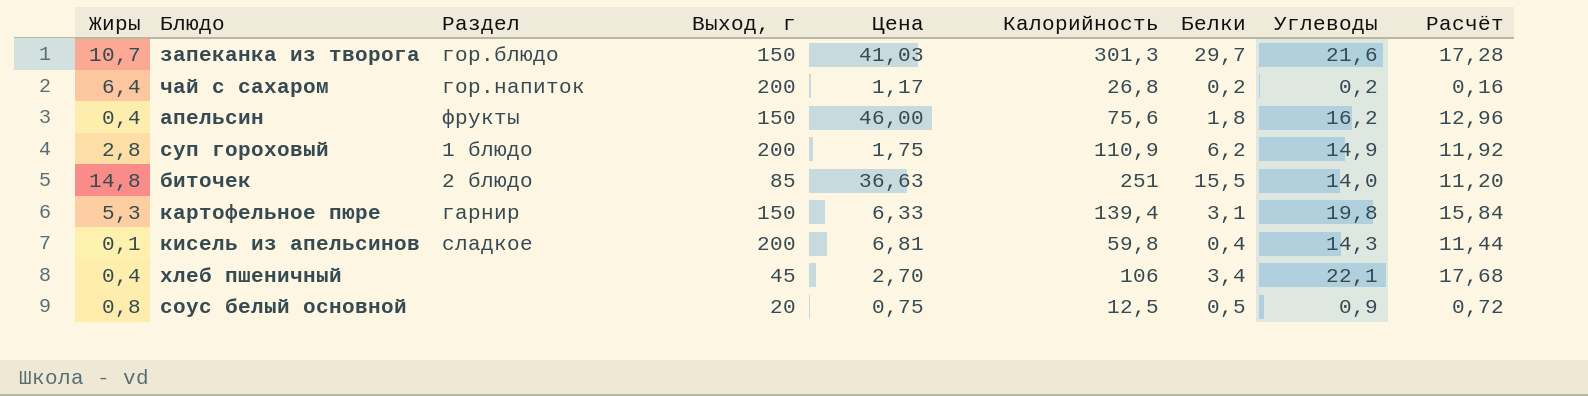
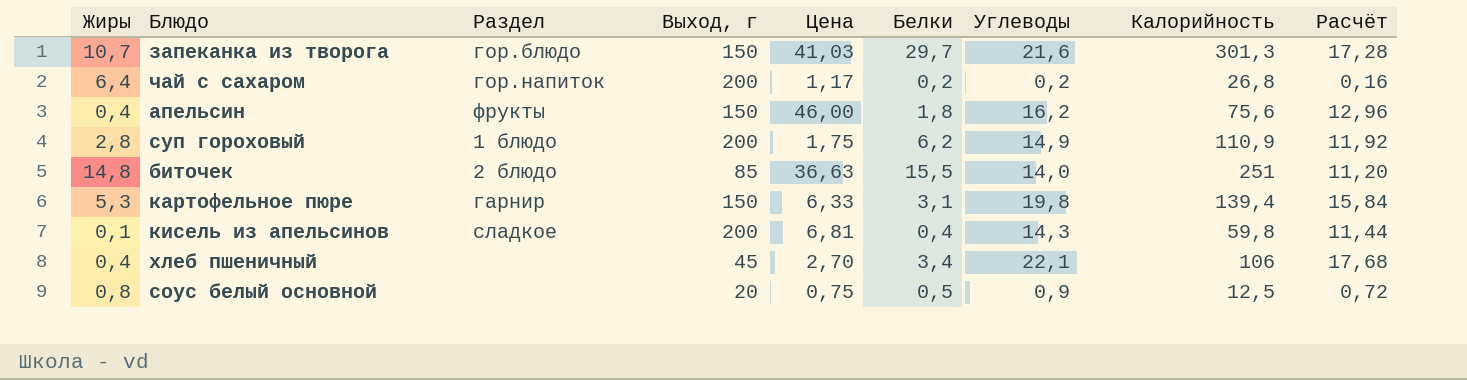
column Калорийность | position: 6 -> 8

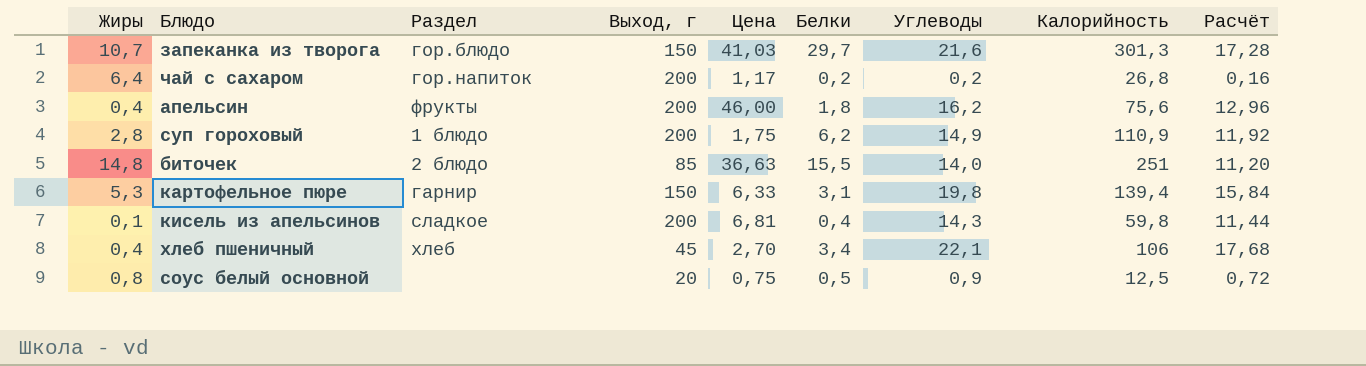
апельсин | Выход, г: 150 -> 200
хлеб пшеничный | Раздел: none -> хлеб

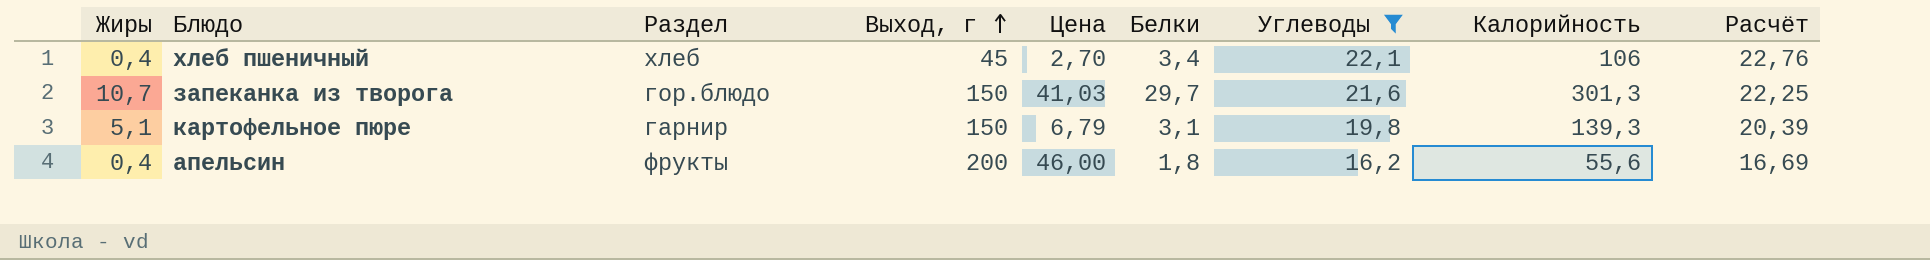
filter: none -> Углеводы >= 16,2
row order: none -> Выход, г ascending
column Расчёт | formula: [Углеводы] * 0,8 -> [Углеводы] * 1,03
картофельное пюре | Жиры: 5,3 -> 5,1
картофельное пюре | Цена: 6,33 -> 6,79
картофельное пюре | Калорийность: 139,4 -> 139,3
апельсин | Калорийность: 75,6 -> 55,6

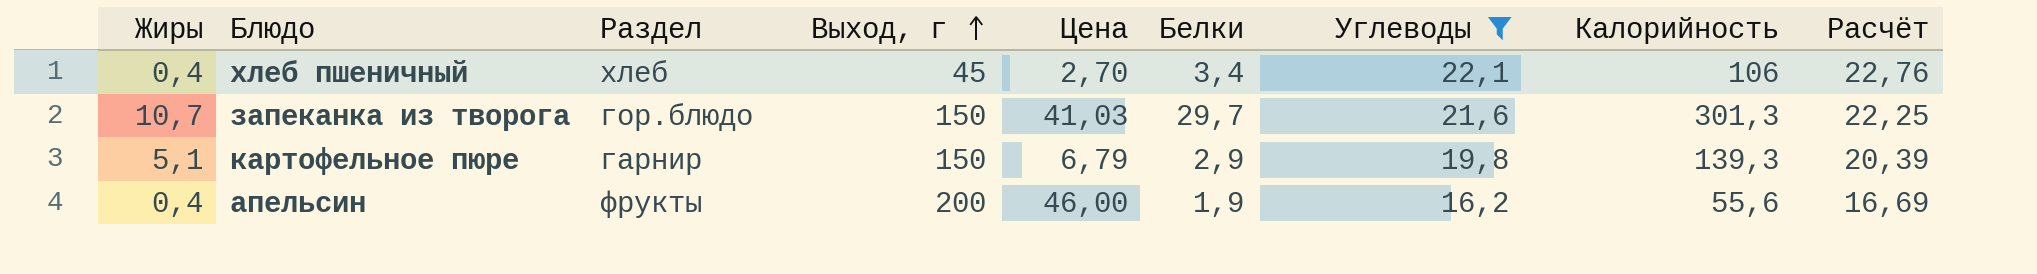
картофельное пюре | Белки: 3,1 -> 2,9
апельсин | Белки: 1,8 -> 1,9

